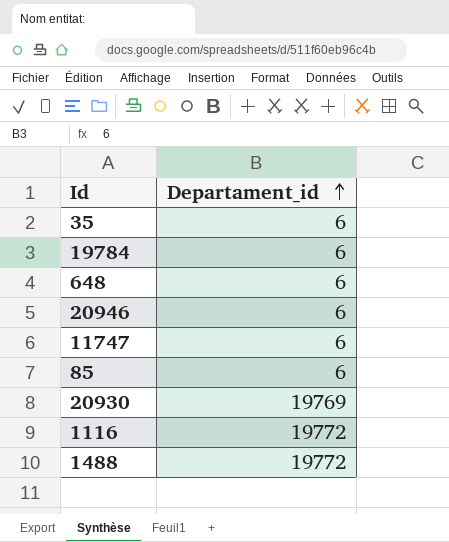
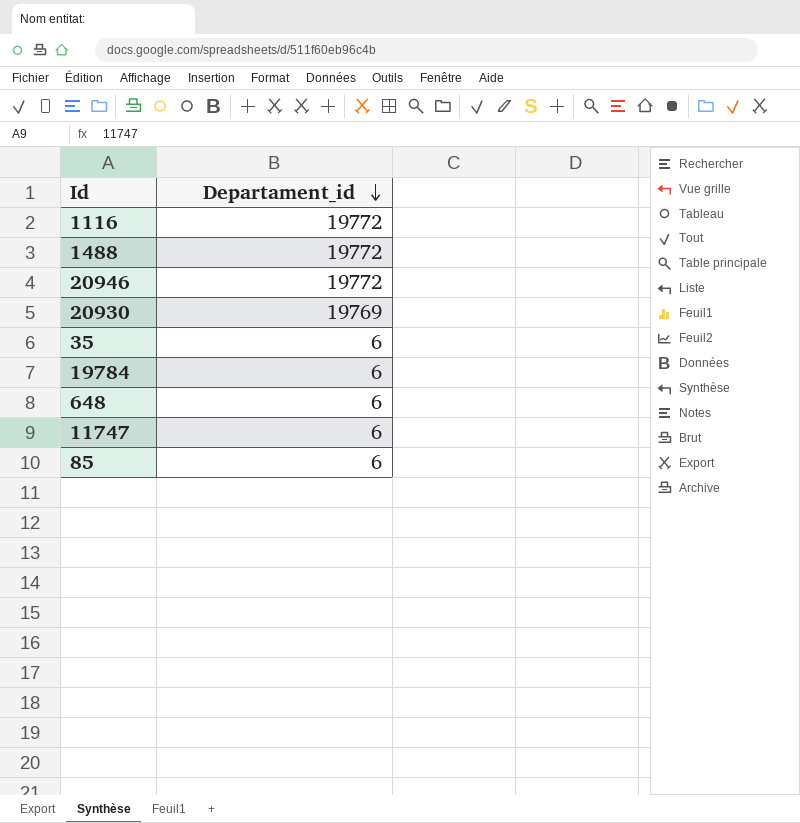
row order: Departament_id ascending -> Departament_id descending
20946 | Departament_id: 6 -> 19772

